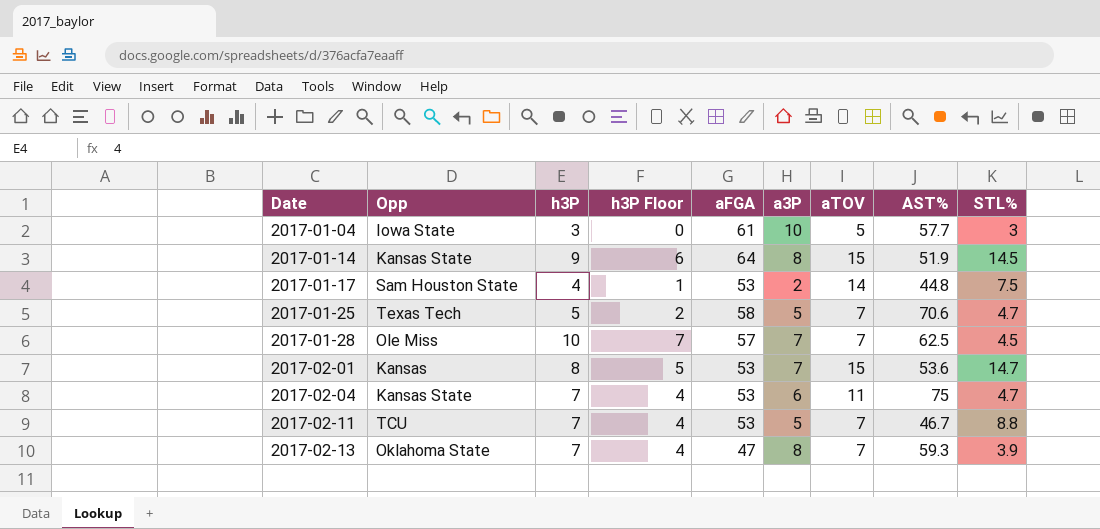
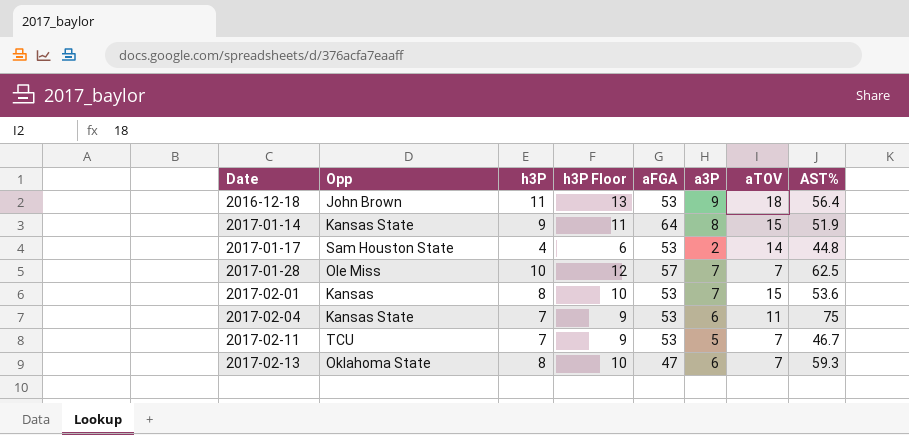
column STL% | position: 9 -> none
column h3P Floor | formula: [h3P] - 3 -> [h3P] + 2
row 2017-01-04: Iowa State | 3 | 0 | 61 | 10 | 5 | 57.7 | 3 -> none
row 2017-01-25: Texas Tech | 5 | 2 | 58 | 5 | 7 | 70.6 | 4.7 -> none
row 2016-12-18: none -> John Brown | 11 | 13 | 53 | 9 | 18 | 56.4
2017-02-13 | h3P: 7 -> 8
2017-02-13 | a3P: 8 -> 6

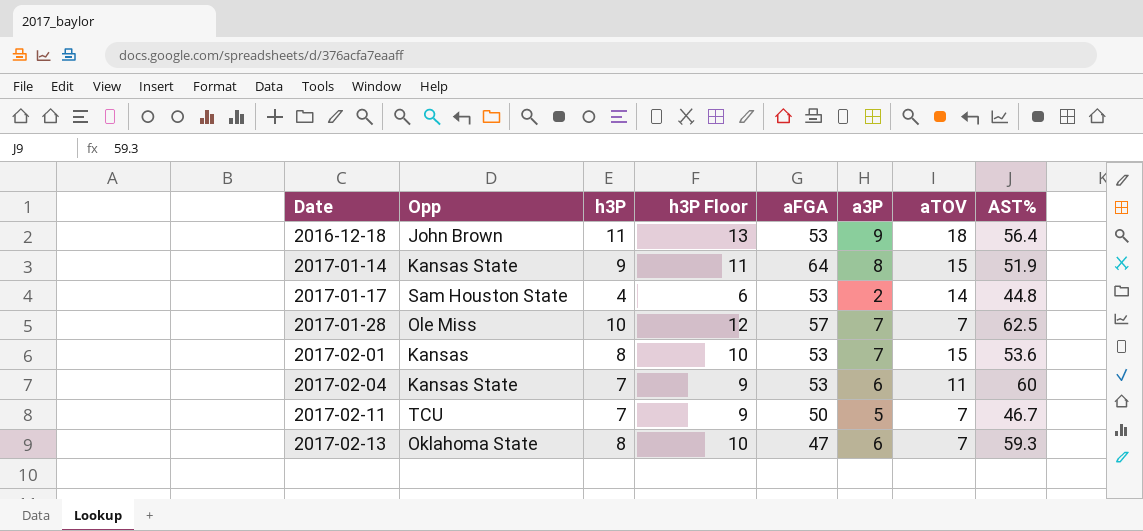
2017-02-04 | AST%: 75 -> 60
2017-02-11 | aFGA: 53 -> 50

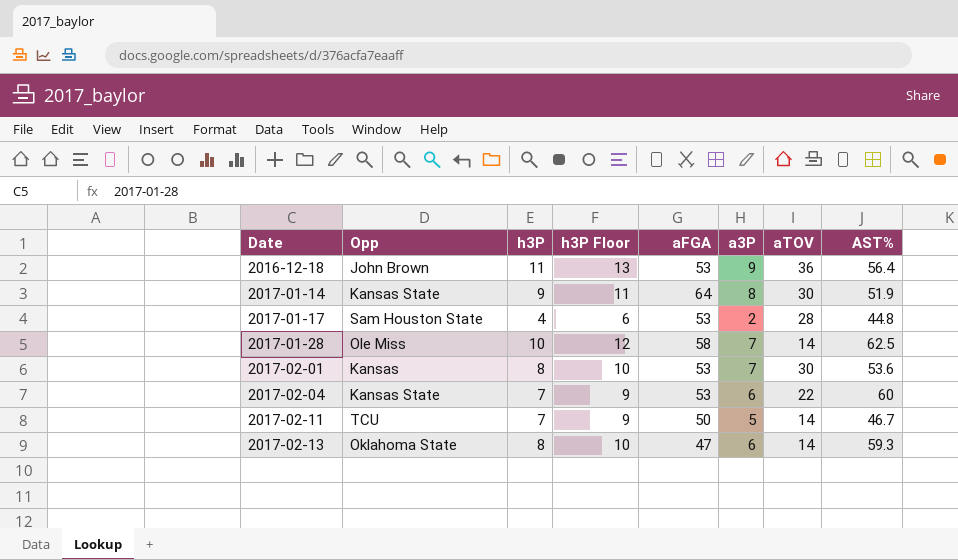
2016-12-18 | aTOV: 18 -> 36
2017-01-14 | aTOV: 15 -> 30
2017-01-17 | aTOV: 14 -> 28
2017-01-28 | aFGA: 57 -> 58
2017-01-28 | aTOV: 7 -> 14
2017-02-01 | aTOV: 15 -> 30
2017-02-04 | aTOV: 11 -> 22
2017-02-11 | aTOV: 7 -> 14
2017-02-13 | aTOV: 7 -> 14

